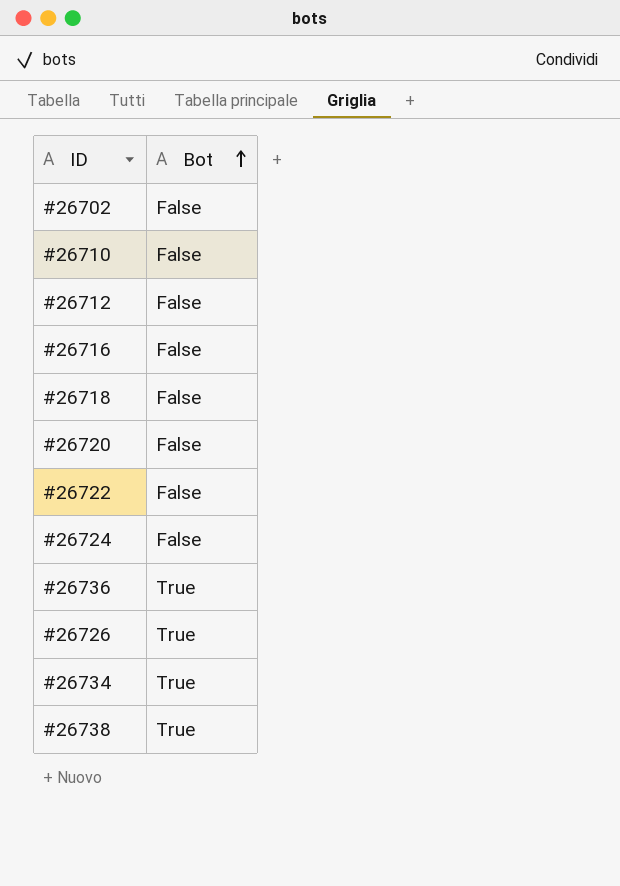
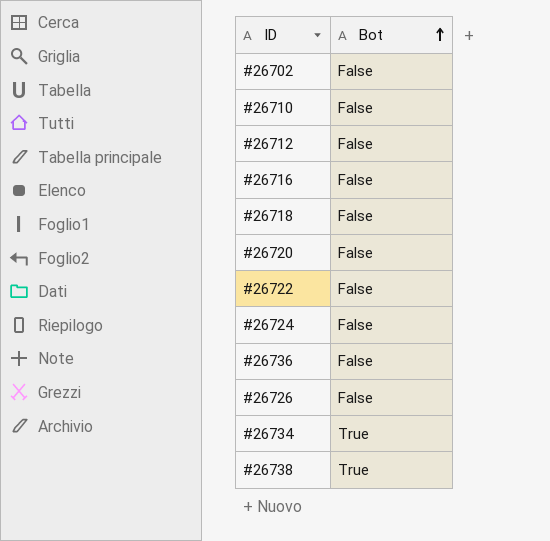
#26736 | Bot: True -> False
#26726 | Bot: True -> False

